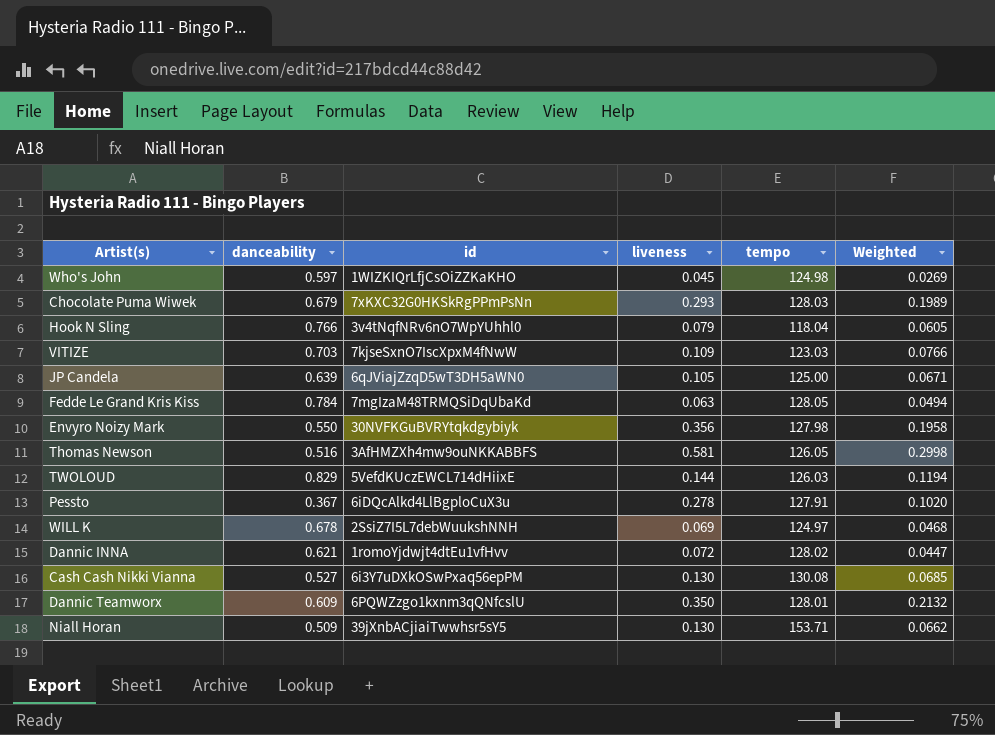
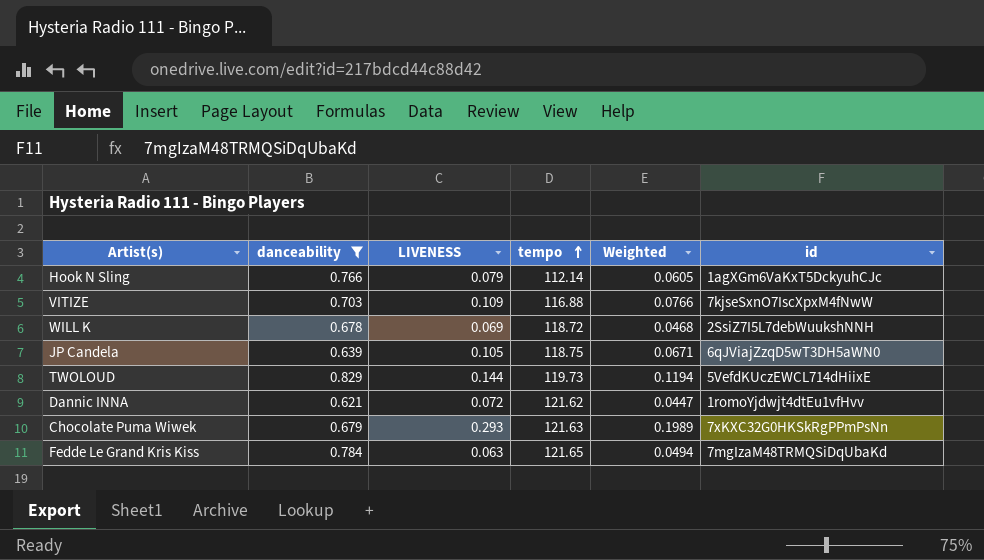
filter: none -> danceability >= 0.621
row order: none -> tempo ascending
column name: liveness -> LIVENESS
column id | position: 3 -> 6
Hook N Sling | tempo: 118.04 -> 112.14
Hook N Sling | id: 3v4tNqfNRv6nO7WpYUhhl0 -> 1agXGm6VaKxT5DckyuhCJc
VITIZE | tempo: 123.03 -> 116.88
WILL K | tempo: 124.97 -> 118.72
JP Candela | tempo: 125.00 -> 118.75
TWOLOUD | tempo: 126.03 -> 119.73
Dannic INNA | tempo: 128.02 -> 121.62
Chocolate Puma Wiwek | tempo: 128.03 -> 121.63
Fedde Le Grand Kris Kiss | tempo: 128.05 -> 121.65

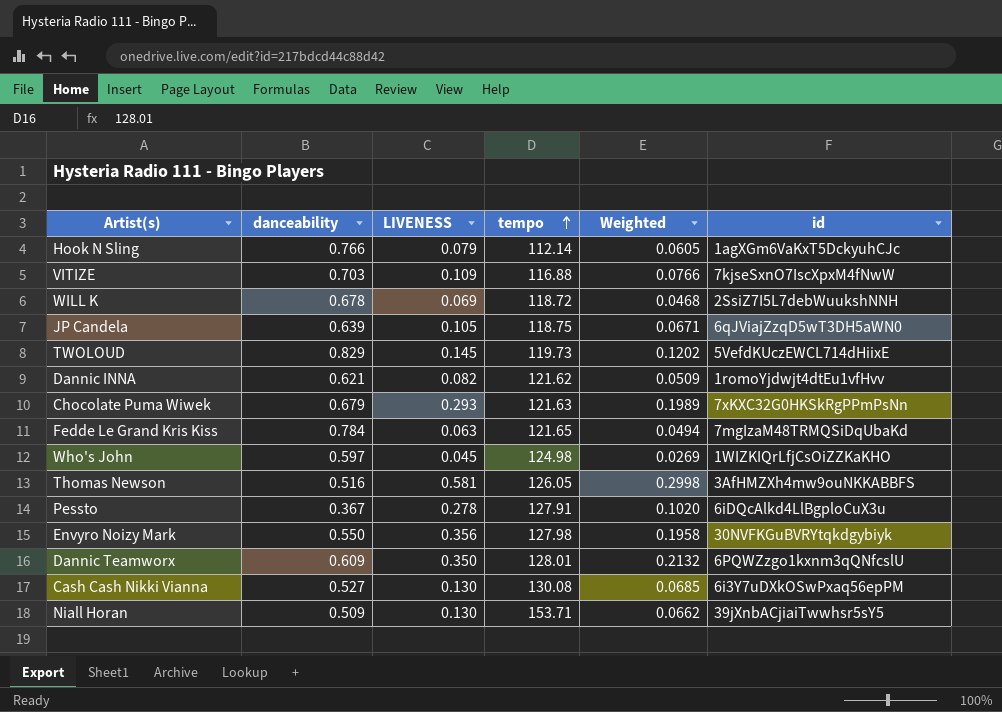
filter: danceability >= 0.621 -> none
TWOLOUD | LIVENESS: 0.144 -> 0.145
TWOLOUD | Weighted: 0.1194 -> 0.1202
Dannic INNA | LIVENESS: 0.072 -> 0.082
Dannic INNA | Weighted: 0.0447 -> 0.0509

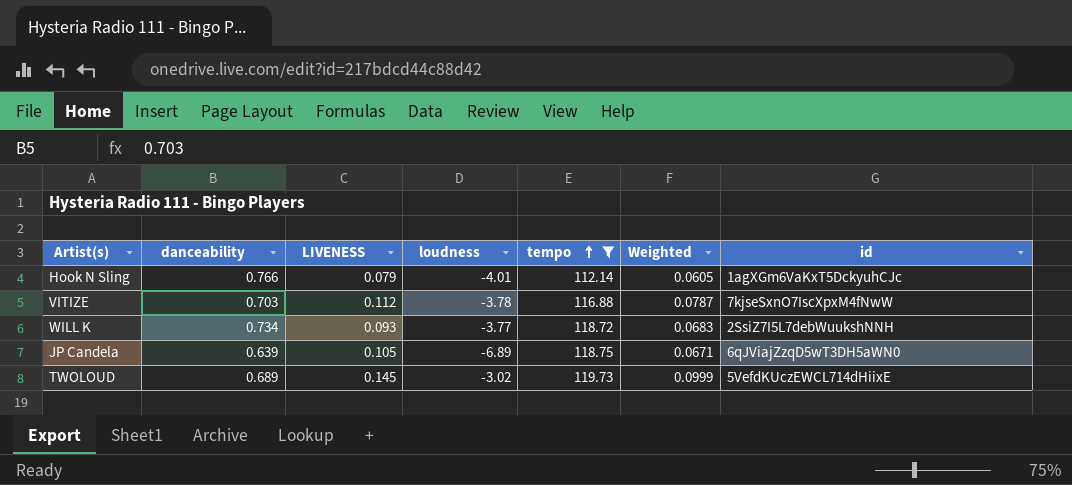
filter: none -> tempo <= 119.73
column loudness | position: none -> 4
VITIZE | LIVENESS: 0.109 -> 0.112
VITIZE | Weighted: 0.0766 -> 0.0787
WILL K | danceability: 0.678 -> 0.734
WILL K | LIVENESS: 0.069 -> 0.093
WILL K | Weighted: 0.0468 -> 0.0683
TWOLOUD | danceability: 0.829 -> 0.689
TWOLOUD | Weighted: 0.1202 -> 0.0999

